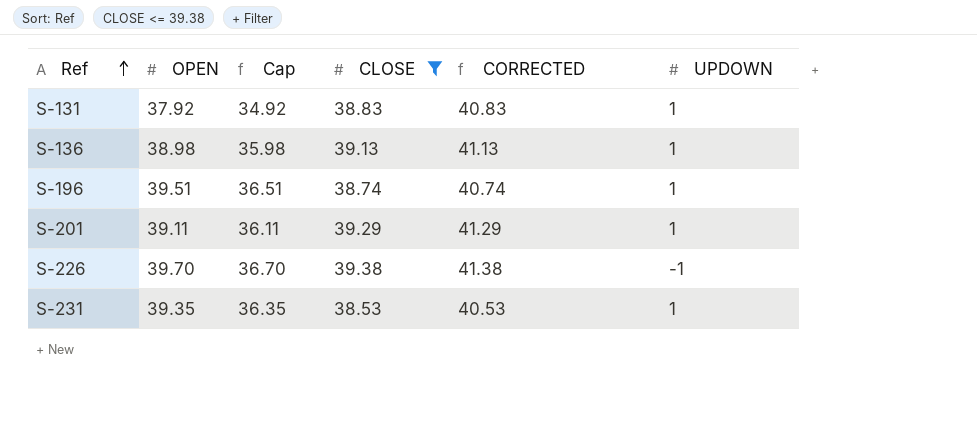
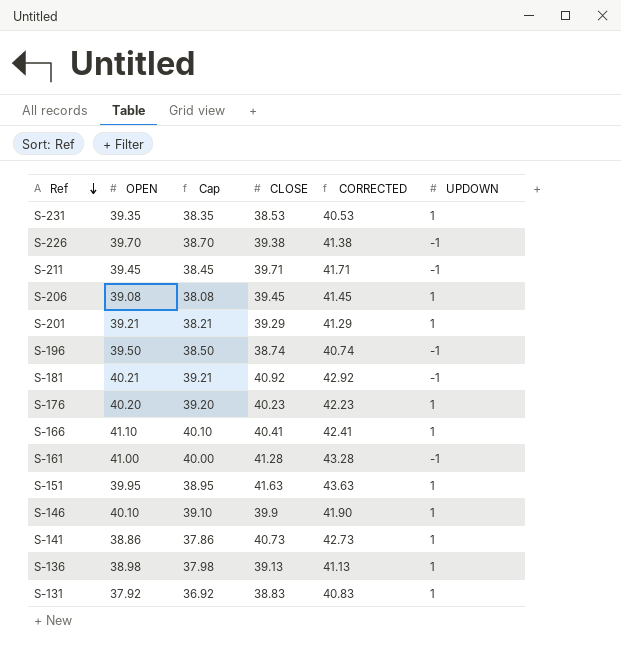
filter: CLOSE <= 39.38 -> none
row order: Ref ascending -> Ref descending
column Cap | formula: [OPEN] - 3 -> [OPEN] - 1
S-201 | OPEN: 39.11 -> 39.21
S-196 | OPEN: 39.51 -> 39.50
S-196 | UPDOWN: 1 -> -1

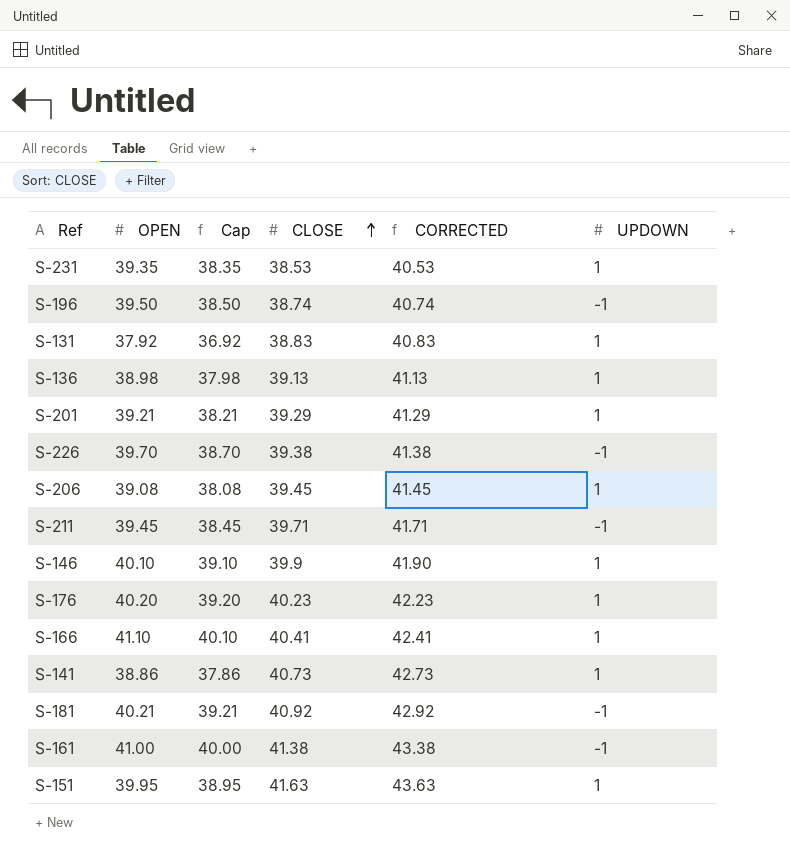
row order: Ref descending -> CLOSE ascending
S-161 | CLOSE: 41.28 -> 41.38
S-161 | CORRECTED: 43.28 -> 43.38

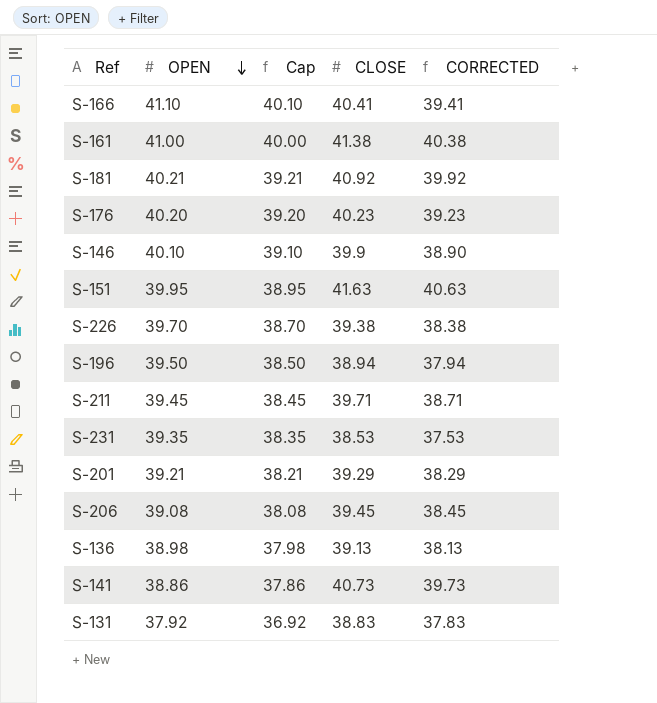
row order: CLOSE ascending -> OPEN descending
column UPDOWN | position: 6 -> none
column CORRECTED | formula: [CLOSE] + 2 -> [CLOSE] - 1
S-196 | CLOSE: 38.74 -> 38.94

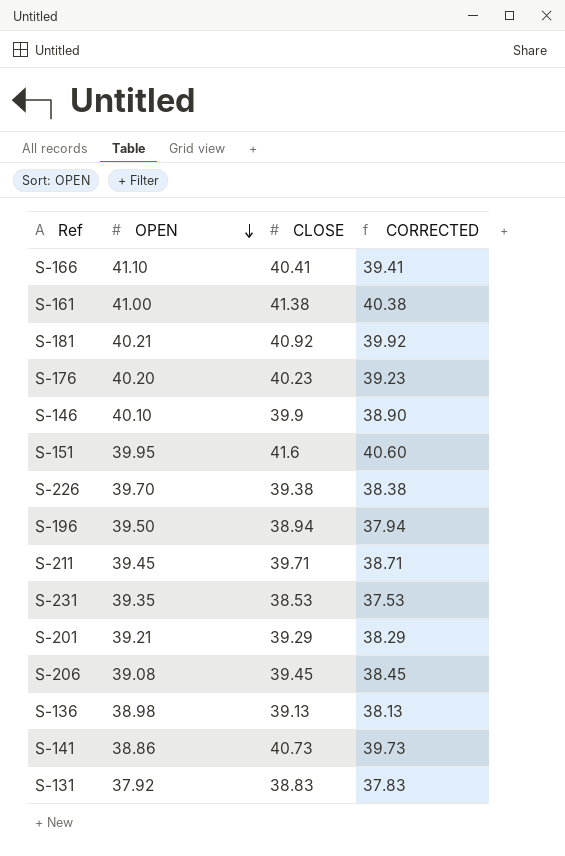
column Cap | formula: [OPEN] - 1 -> none
S-151 | CLOSE: 41.63 -> 41.6
S-151 | CORRECTED: 40.63 -> 40.60

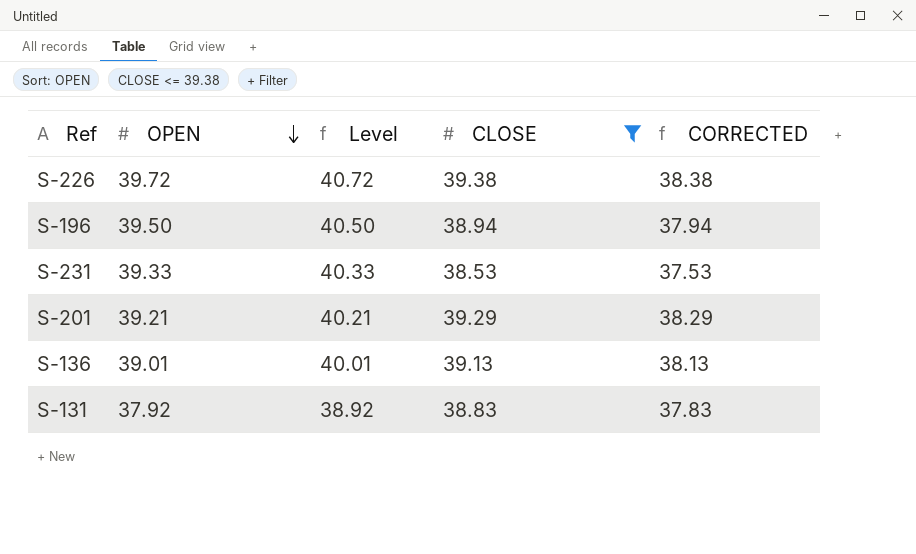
filter: none -> CLOSE <= 39.38
column Level | formula: none -> [OPEN] + 1
S-226 | OPEN: 39.70 -> 39.72
S-231 | OPEN: 39.35 -> 39.33
S-136 | OPEN: 38.98 -> 39.01

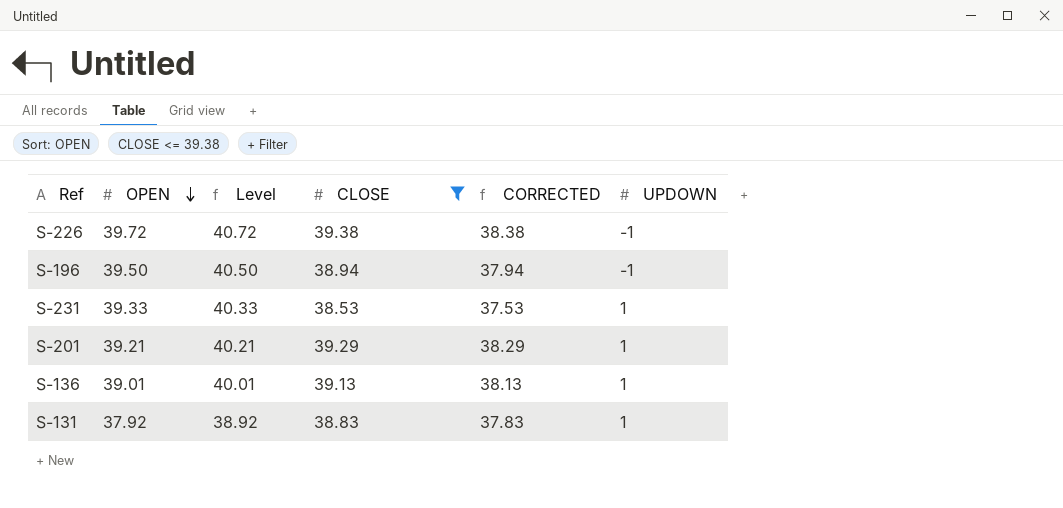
column UPDOWN | position: none -> 6

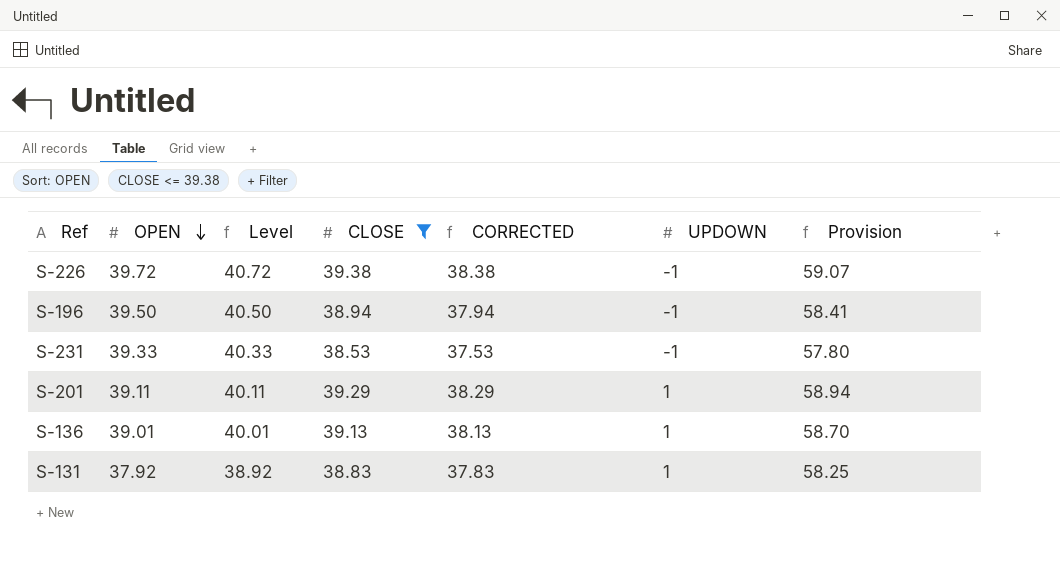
column Provision | formula: none -> [CLOSE] * 1.5
S-231 | UPDOWN: 1 -> -1
S-201 | OPEN: 39.21 -> 39.11
S-201 | Level: 40.21 -> 40.11

